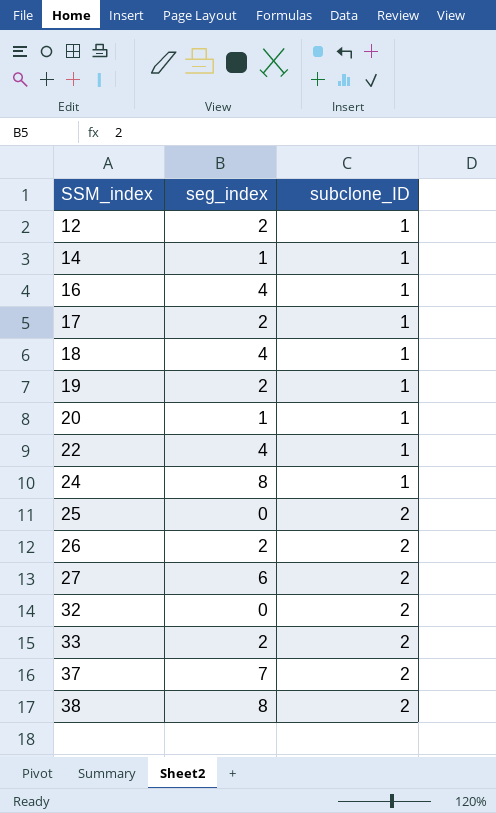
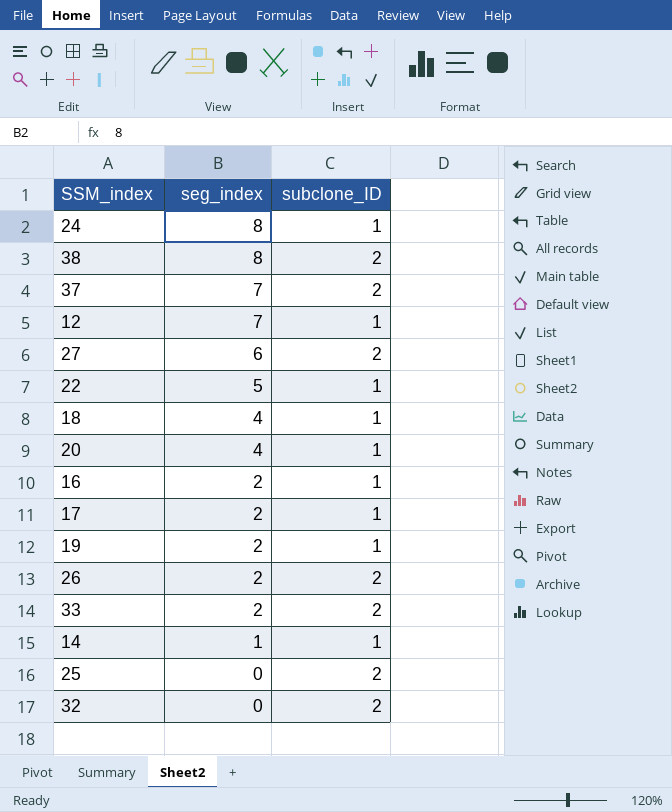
row order: SSM_index ascending -> seg_index descending
12 | seg_index: 2 -> 7
22 | seg_index: 4 -> 5
20 | seg_index: 1 -> 4
16 | seg_index: 4 -> 2

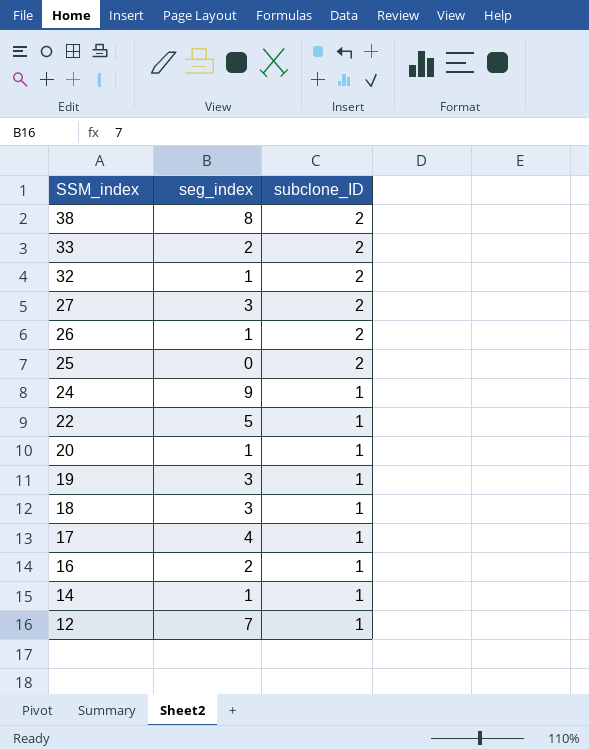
row order: seg_index descending -> SSM_index descending
row 37: 7 | 2 -> none
32 | seg_index: 0 -> 1
27 | seg_index: 6 -> 3
26 | seg_index: 2 -> 1
24 | seg_index: 8 -> 9
20 | seg_index: 4 -> 1
19 | seg_index: 2 -> 3
18 | seg_index: 4 -> 3
17 | seg_index: 2 -> 4

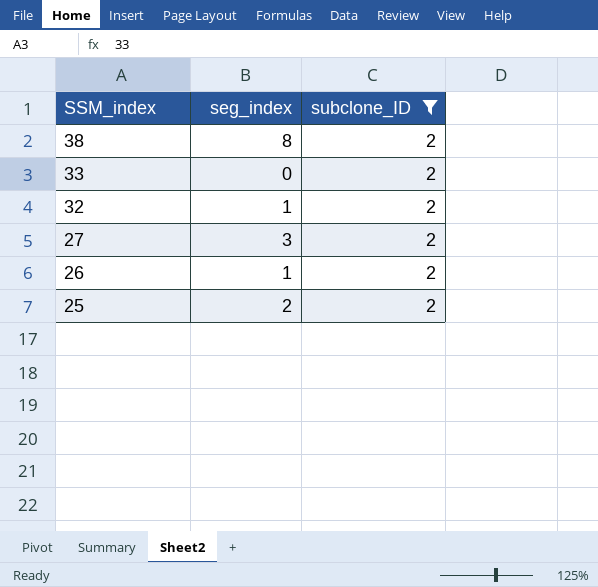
filter: none -> subclone_ID = 2
33 | seg_index: 2 -> 0
25 | seg_index: 0 -> 2

